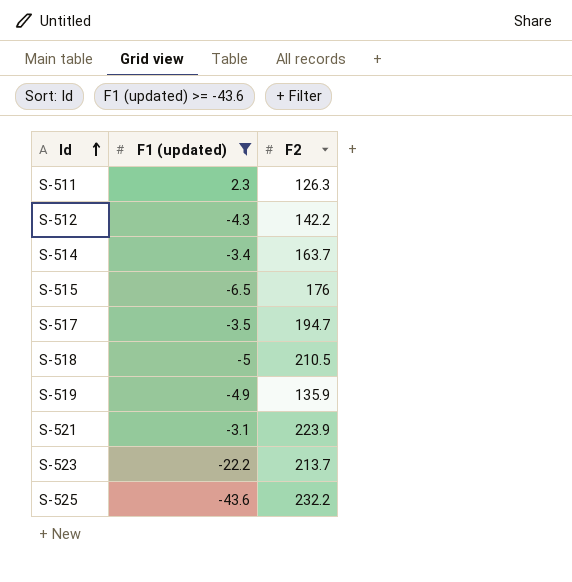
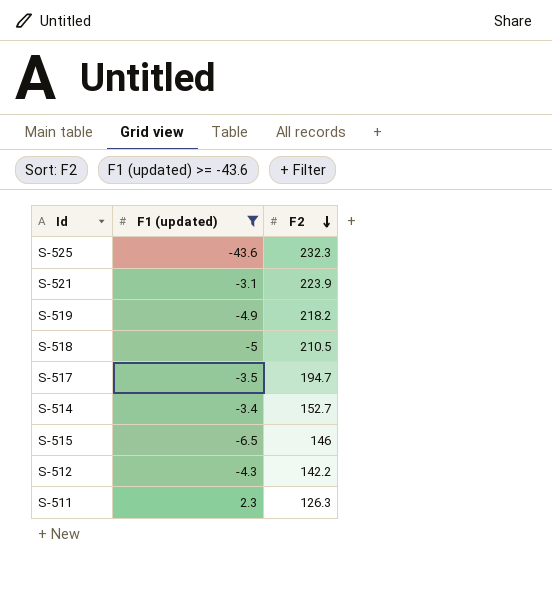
row order: Id ascending -> F2 descending
row S-523: -22.2 | 213.7 -> none
S-525 | F2: 232.2 -> 232.3
S-519 | F2: 135.9 -> 218.2
S-514 | F2: 163.7 -> 152.7
S-515 | F2: 176 -> 146

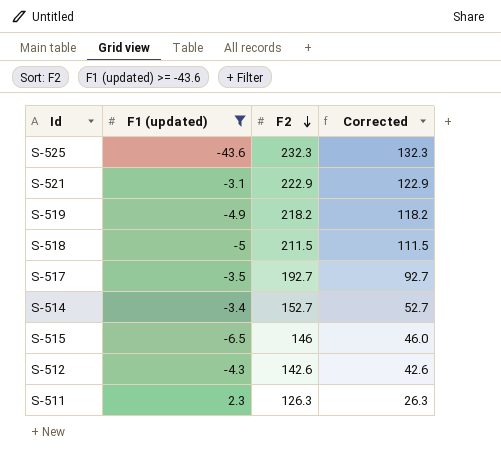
column Corrected | formula: none -> [F2] - 100
S-521 | F2: 223.9 -> 222.9
S-518 | F2: 210.5 -> 211.5
S-517 | F2: 194.7 -> 192.7
S-512 | F2: 142.2 -> 142.6

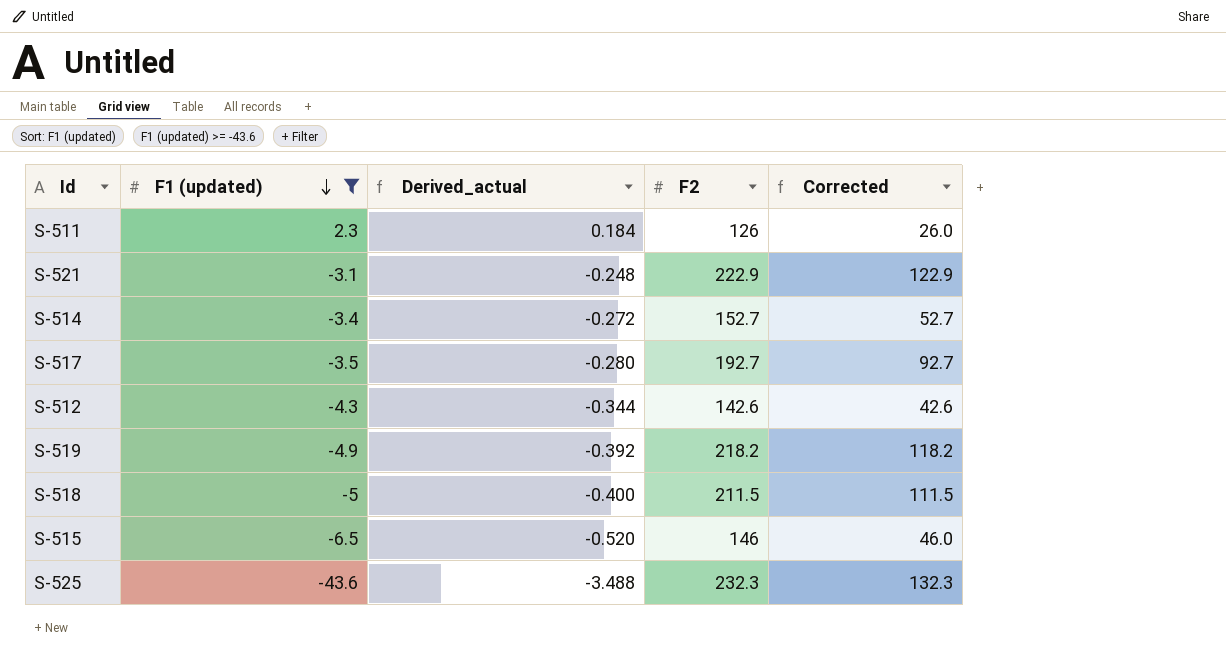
row order: F2 descending -> F1 (updated) descending
column Derived_actual | formula: none -> [F1 (updated)] * 0.08
S-511 | F2: 126.3 -> 126
S-511 | Corrected: 26.3 -> 26.0

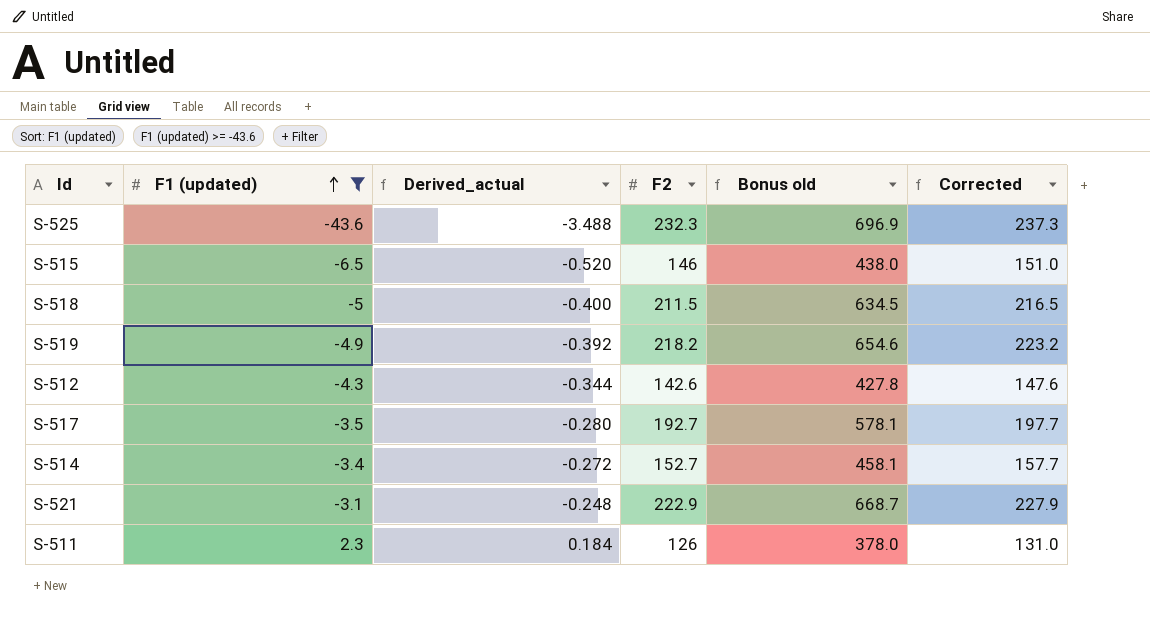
row order: F1 (updated) descending -> F1 (updated) ascending
column Bonus old | formula: none -> [F2] * 3
column Corrected | formula: [F2] - 100 -> [F2] + 5

